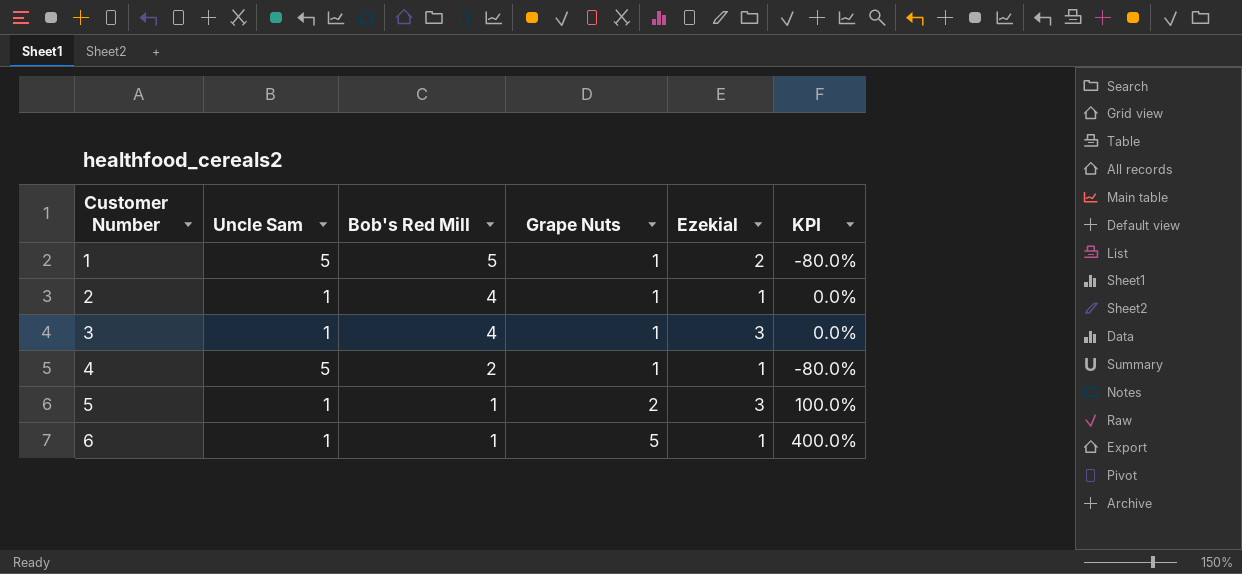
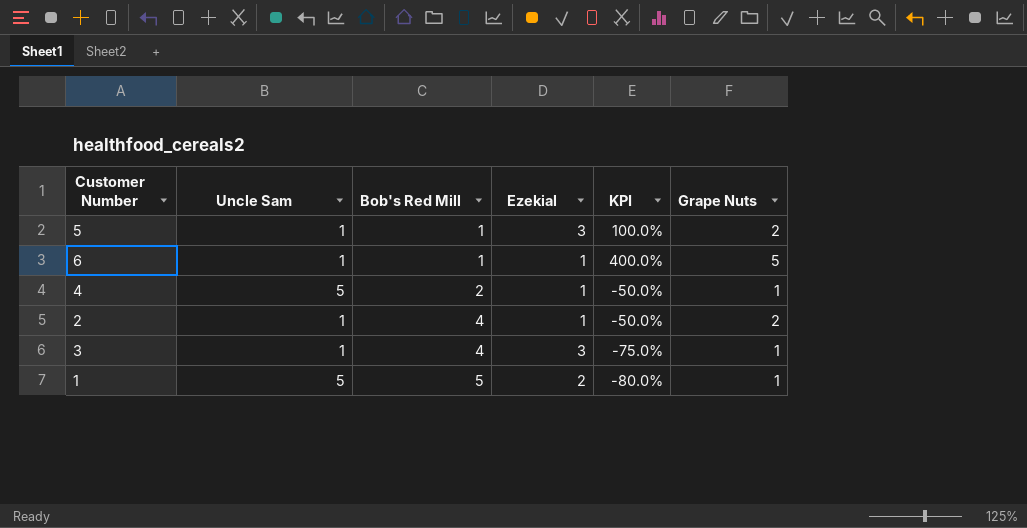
row order: Customer Number ascending -> Bob's Red Mill ascending
column KPI | formula: ([Grape Nuts] - [Uncle Sam]) / [Uncle Sam] -> ([Grape Nuts] - [Bob's Red Mill]) / [Bob's Red Mill]
column Grape Nuts | position: 4 -> 6
2 | Grape Nuts: 1 -> 2

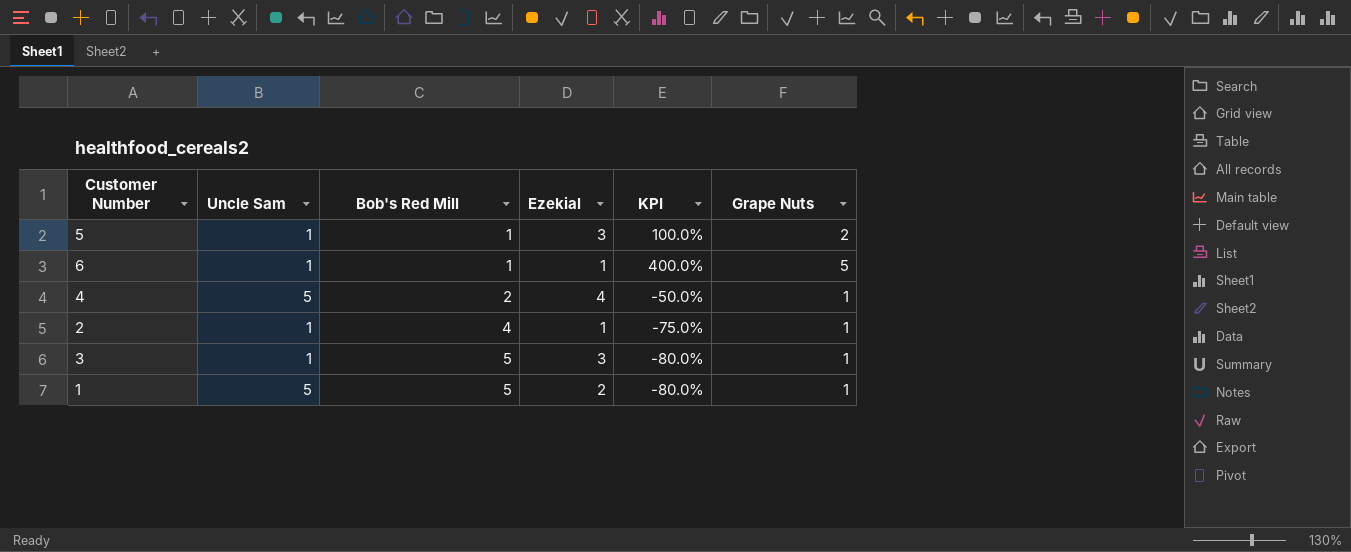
4 | Ezekial: 1 -> 4
2 | KPI: -50.0% -> -75.0%
2 | Grape Nuts: 2 -> 1
3 | Bob's Red Mill: 4 -> 5
3 | KPI: -75.0% -> -80.0%

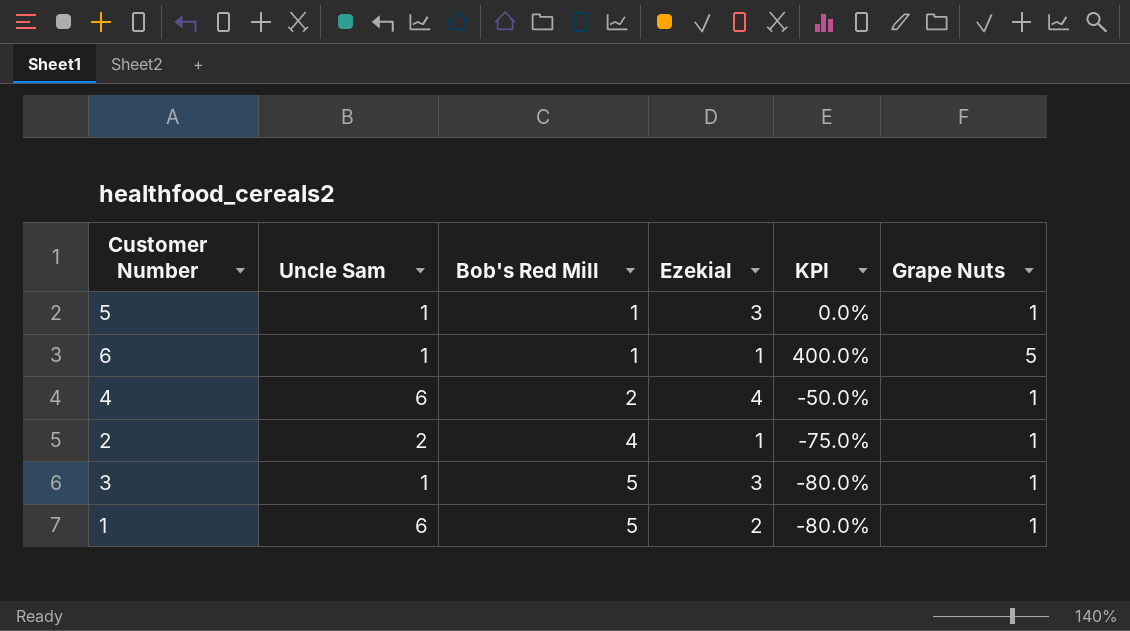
5 | KPI: 100.0% -> 0.0%
5 | Grape Nuts: 2 -> 1
4 | Uncle Sam: 5 -> 6
2 | Uncle Sam: 1 -> 2
1 | Uncle Sam: 5 -> 6

